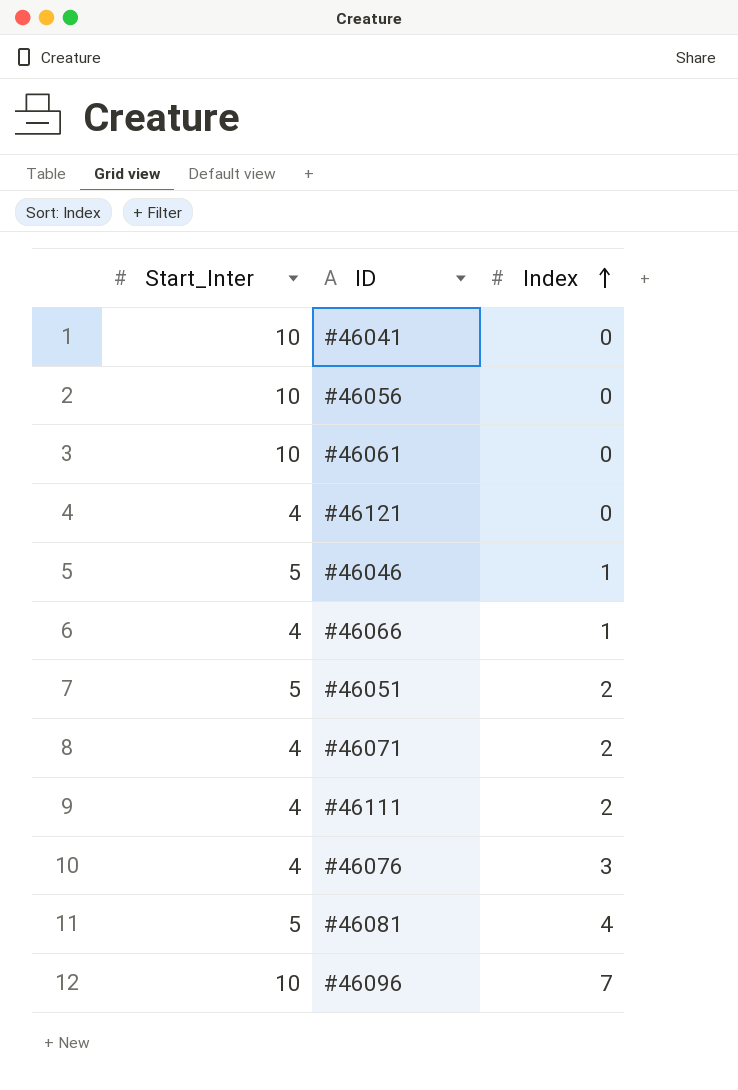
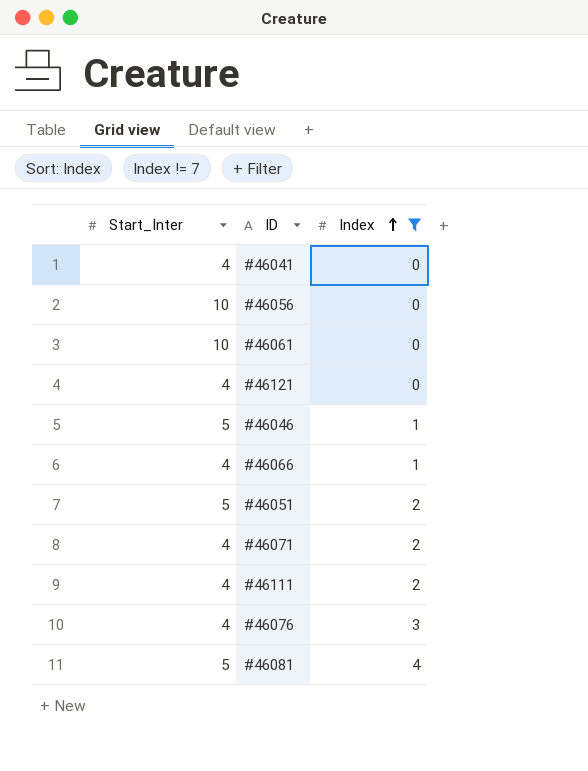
filter: none -> Index != 7
#46041 | Start_Inter: 10 -> 4

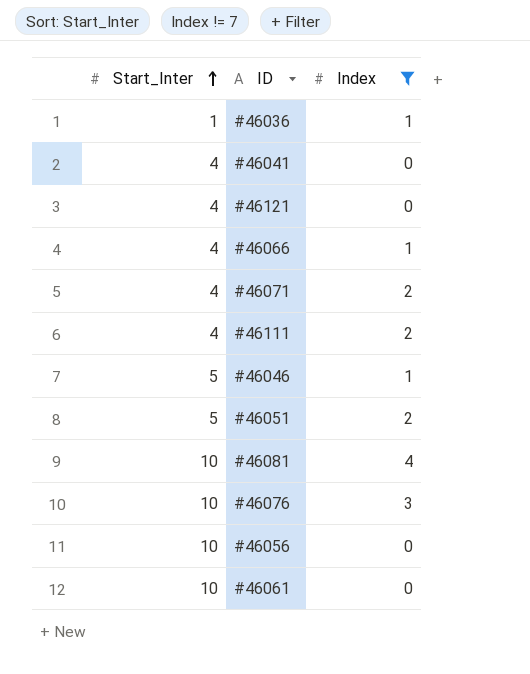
row order: Index ascending -> Start_Inter ascending
row #46036: none -> 1 | 1
#46081 | Start_Inter: 5 -> 10
#46076 | Start_Inter: 4 -> 10

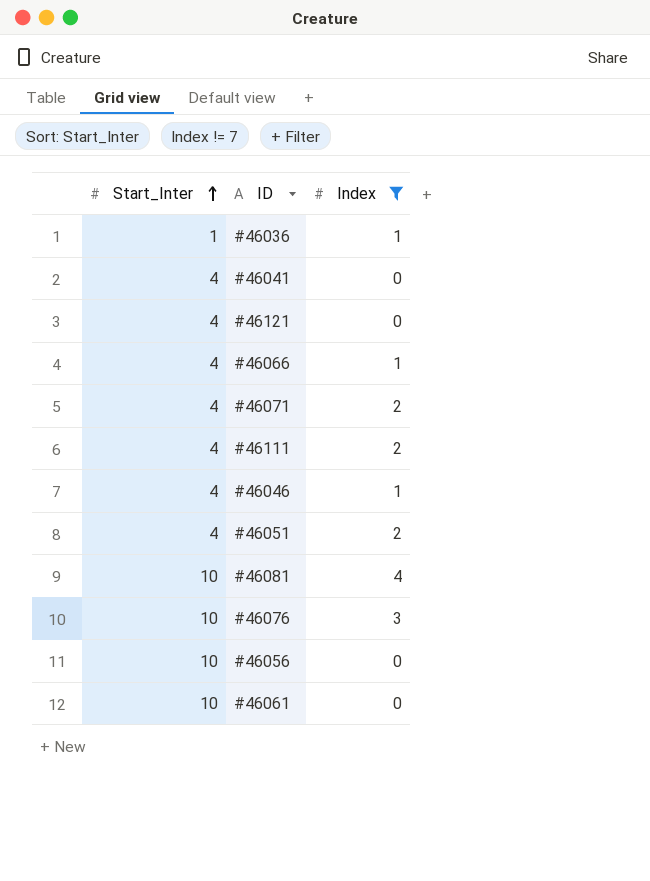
#46046 | Start_Inter: 5 -> 4
#46051 | Start_Inter: 5 -> 4

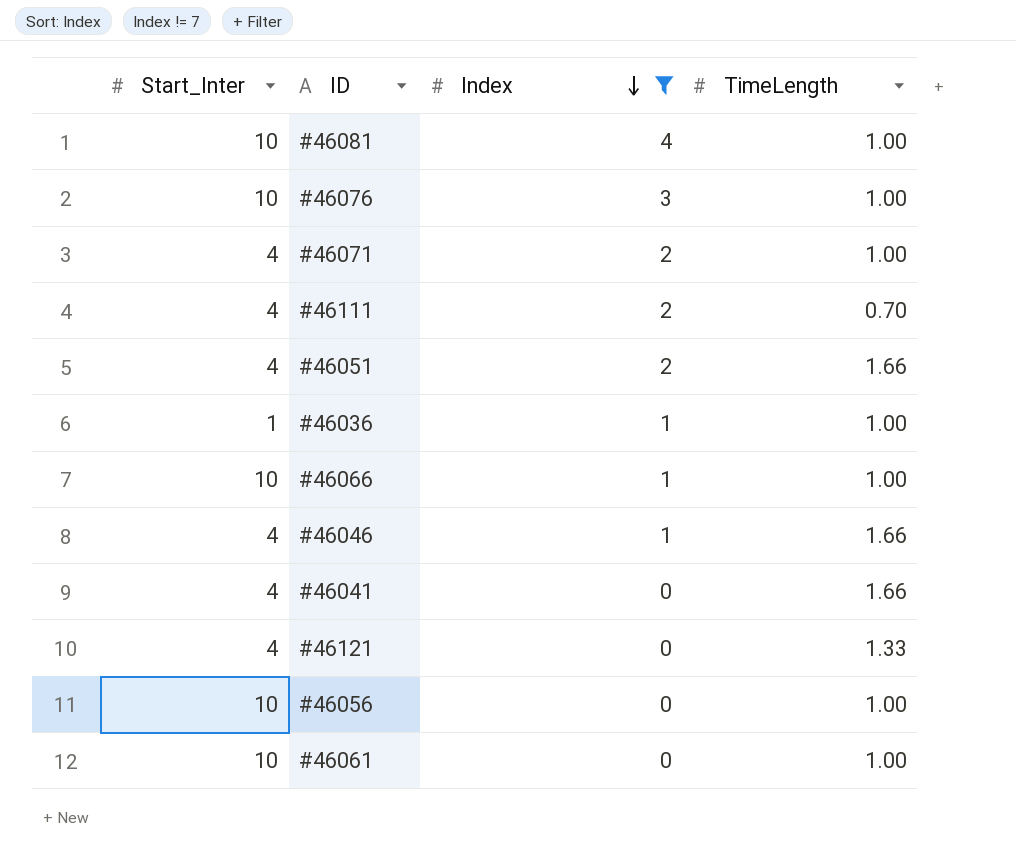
row order: Start_Inter ascending -> Index descending
column TimeLength | position: none -> 4
#46066 | Start_Inter: 4 -> 10

